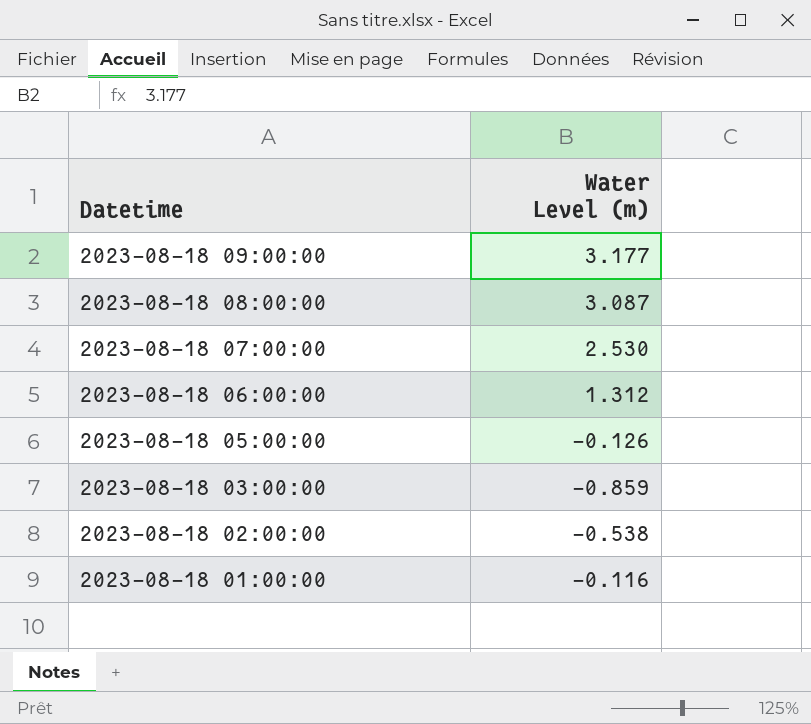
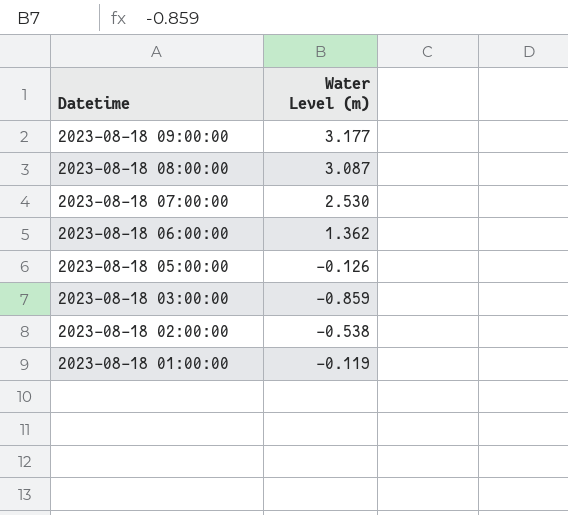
2023-08-18 06:00:00 | Water Level (m): 1.312 -> 1.362
2023-08-18 01:00:00 | Water Level (m): -0.116 -> -0.119

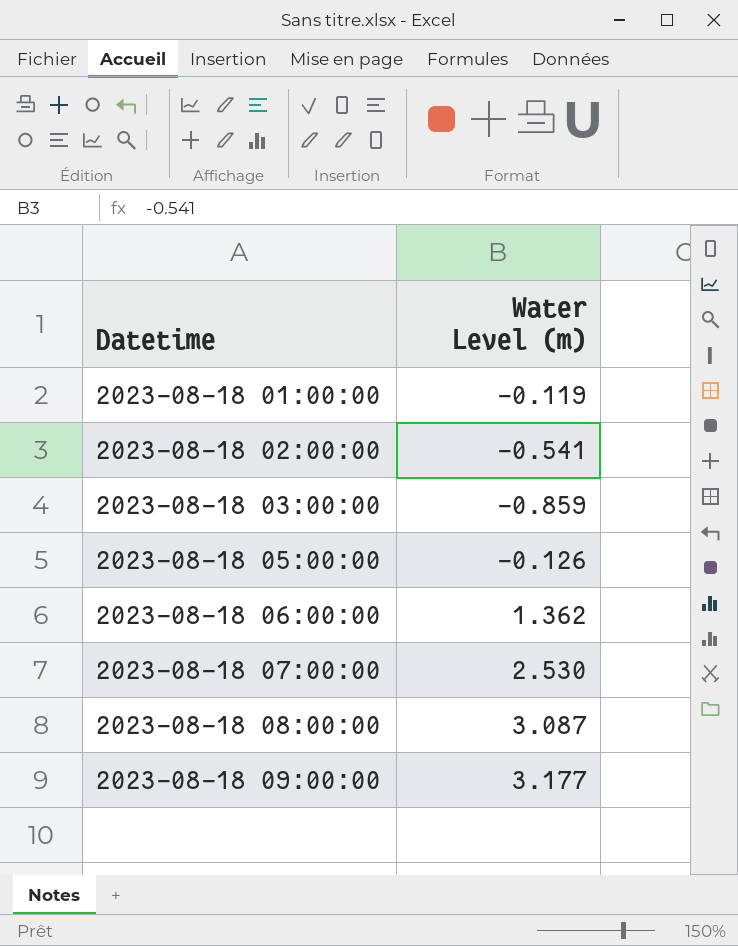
row order: Datetime descending -> Datetime ascending
2023-08-18 02:00:00 | Water Level (m): -0.538 -> -0.541

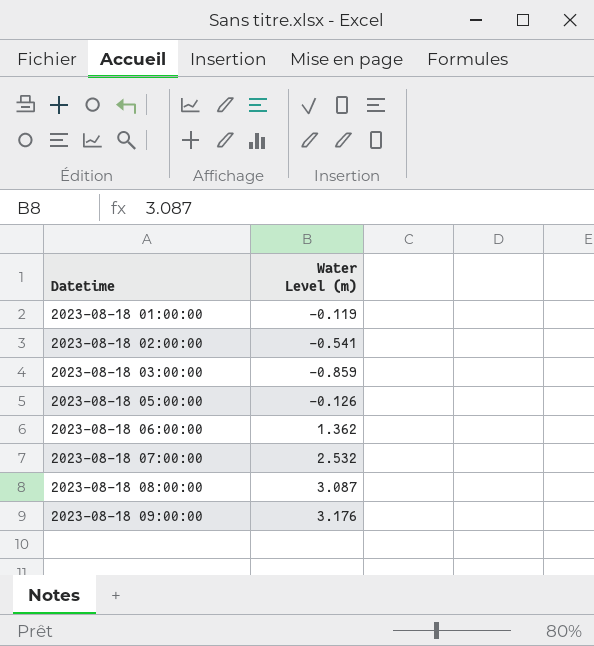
2023-08-18 07:00:00 | Water Level (m): 2.530 -> 2.532
2023-08-18 09:00:00 | Water Level (m): 3.177 -> 3.176

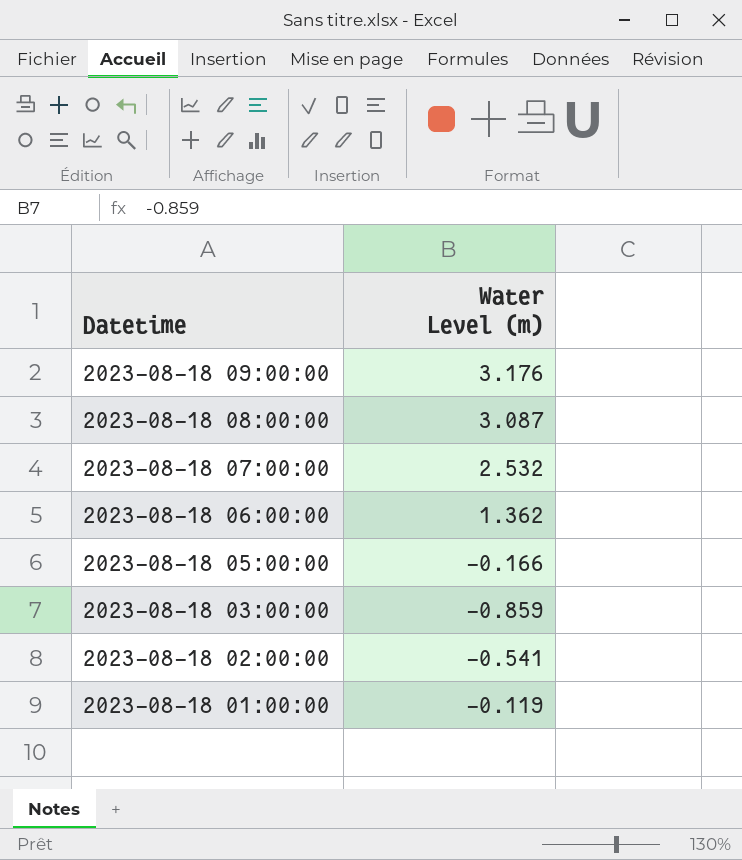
row order: Datetime ascending -> Datetime descending
2023-08-18 05:00:00 | Water Level (m): -0.126 -> -0.166

